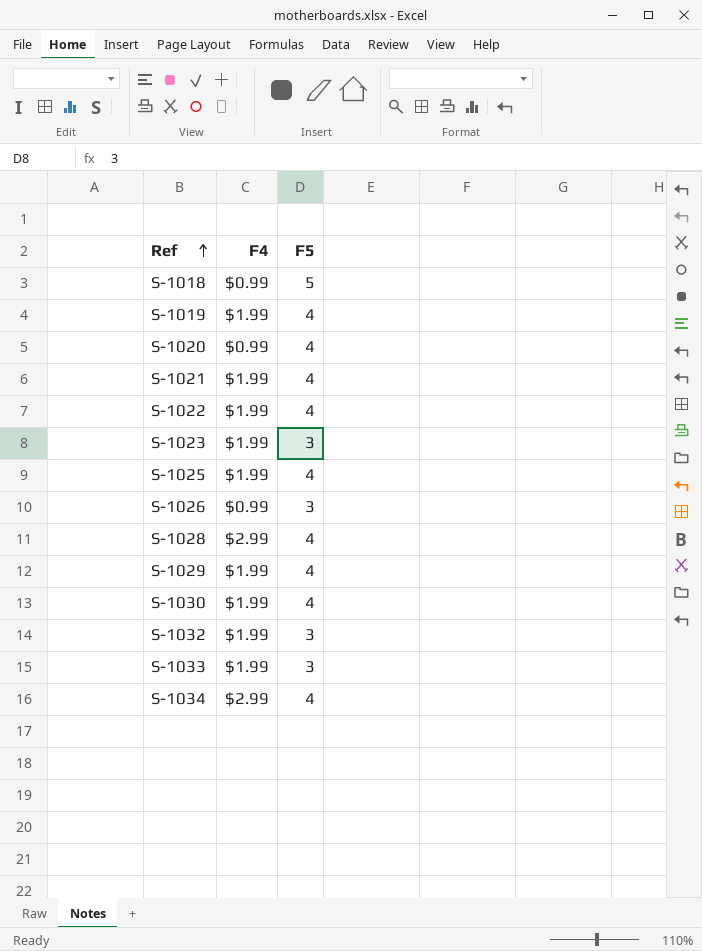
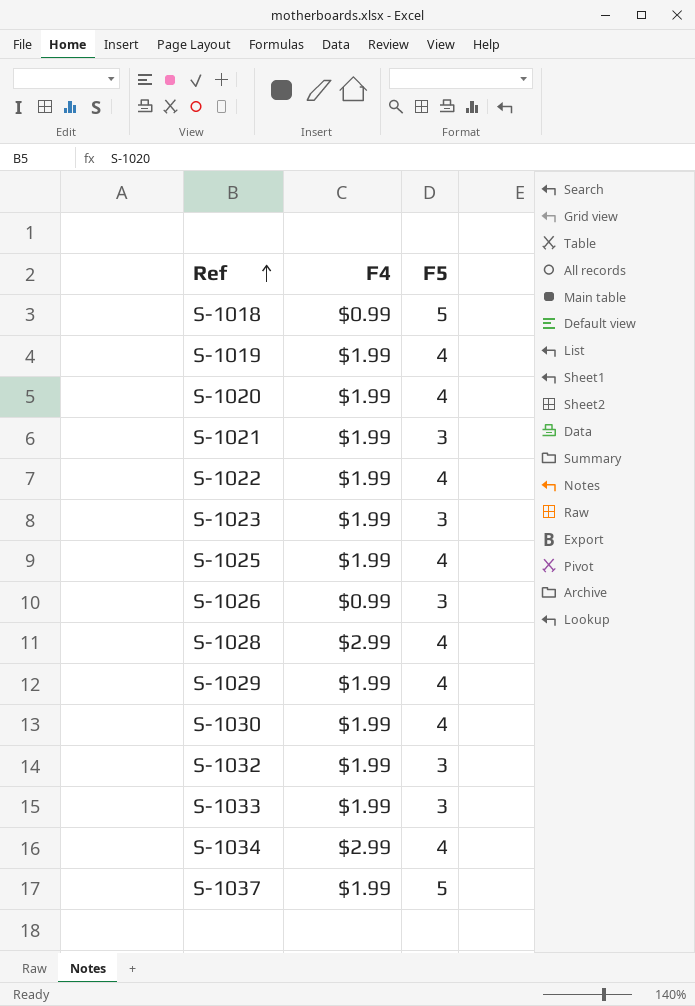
S-1020 | F4: $0.99 -> $1.99
S-1021 | F5: 4 -> 3
row S-1037: none -> $1.99 | 5

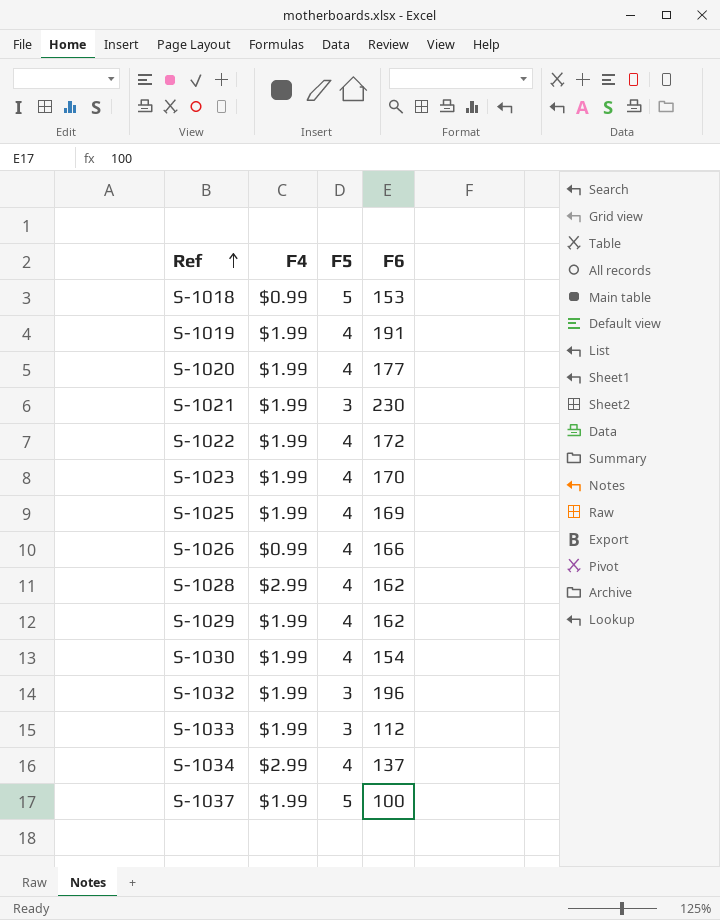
column F6 | position: none -> 4
S-1023 | F5: 3 -> 4
S-1026 | F5: 3 -> 4

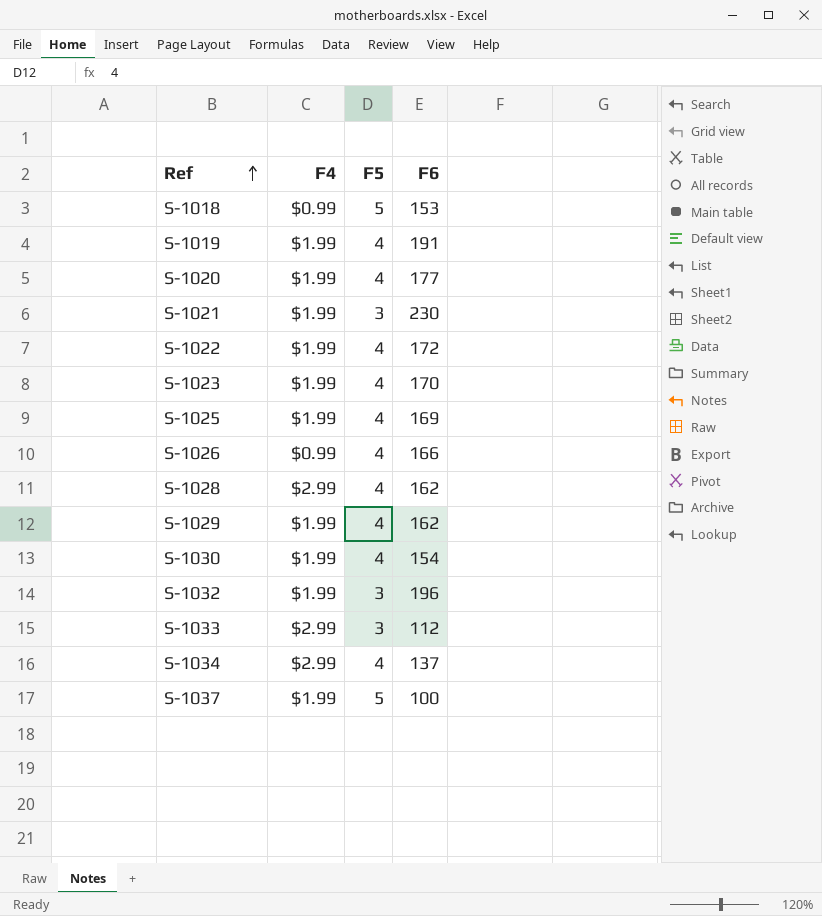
S-1033 | F4: $1.99 -> $2.99

